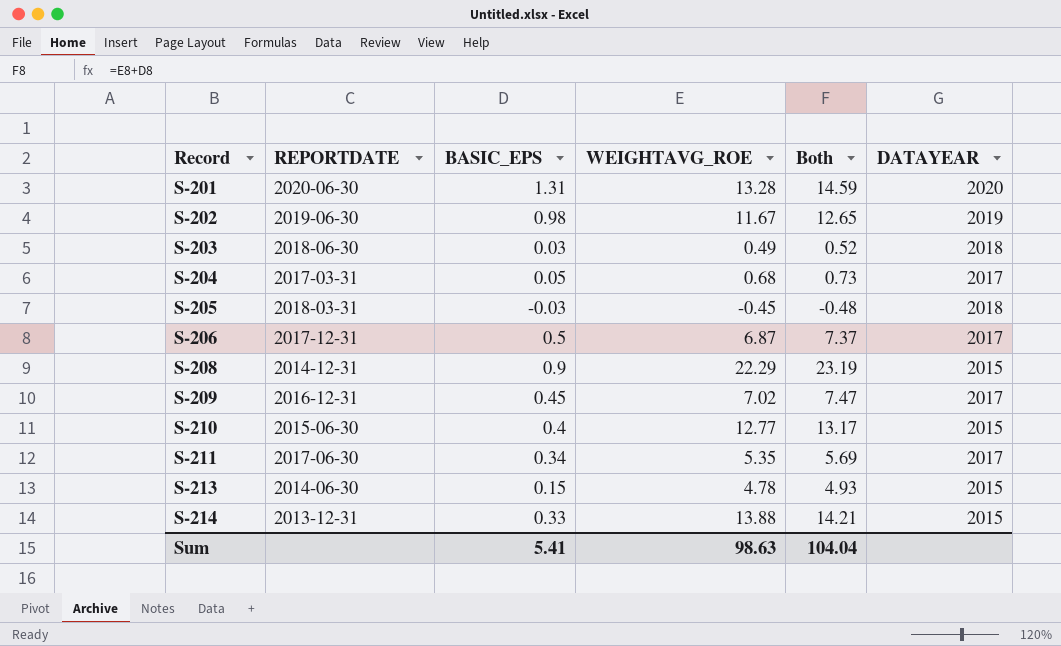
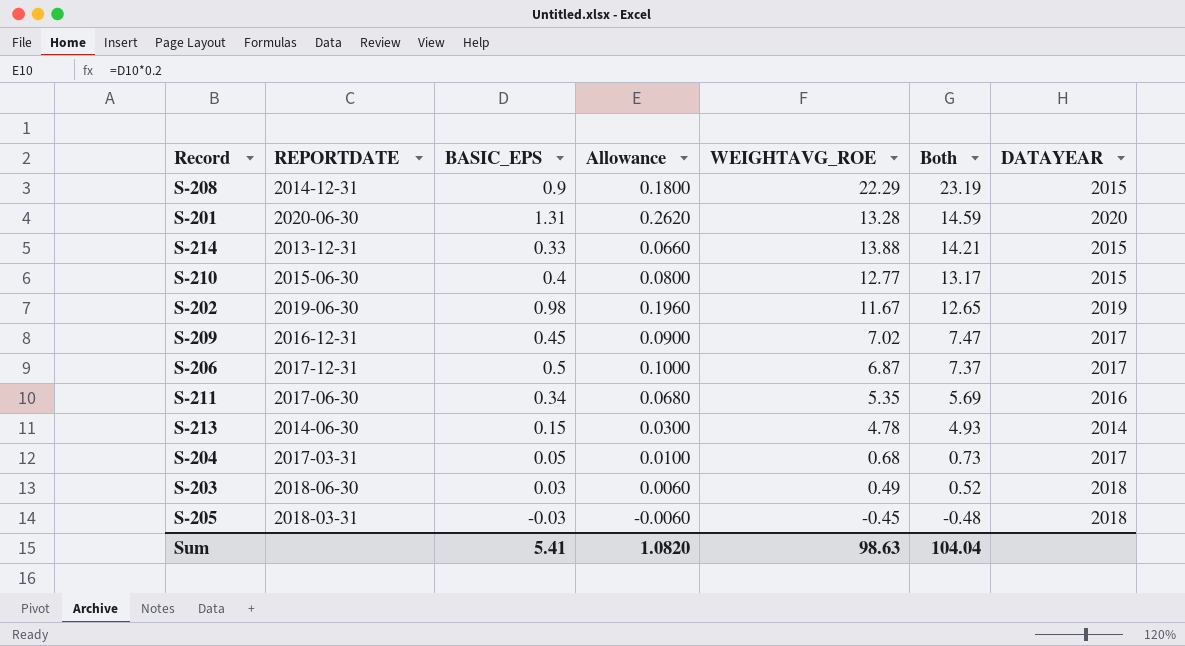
row order: Record ascending -> Both descending
column Allowance | formula: none -> [BASIC_EPS] * 0.2
S-211 | DATAYEAR: 2017 -> 2016
S-213 | DATAYEAR: 2015 -> 2014

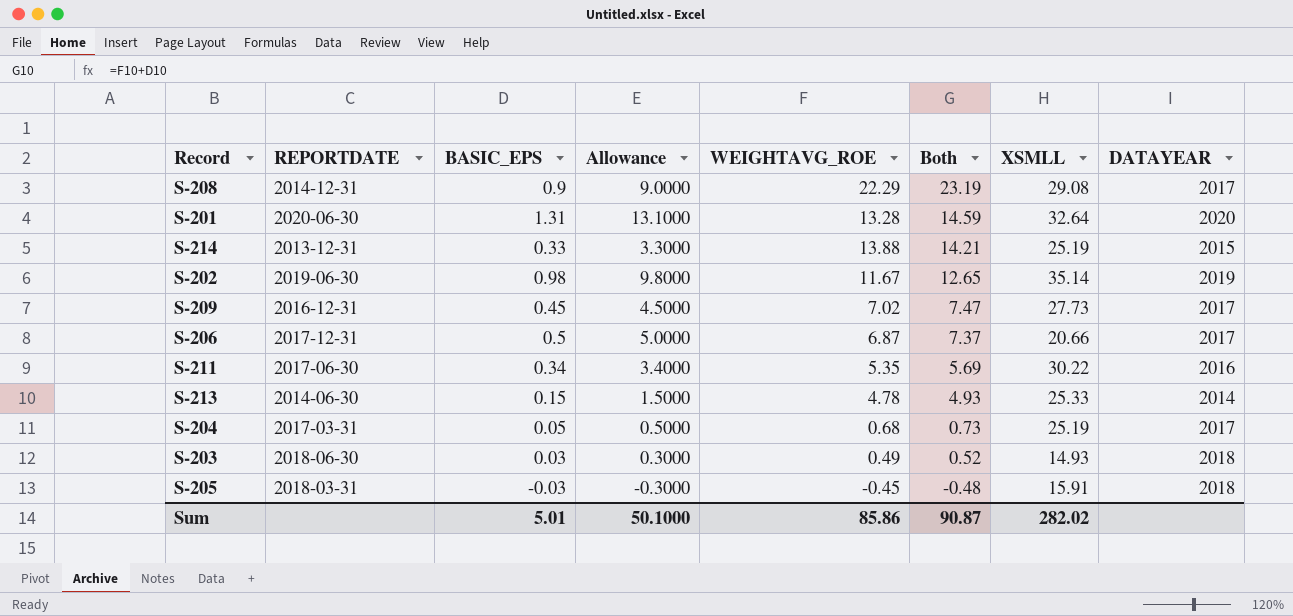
column Allowance | formula: [BASIC_EPS] * 0.2 -> [BASIC_EPS] * 10
column XSMLL | position: none -> 7
row S-210: 2015-06-30 | 0.4 | 0.0800 | 12.77 | 13.17 | 2015 -> none
S-208 | DATAYEAR: 2015 -> 2017
Sum | BASIC_EPS: 5.41 -> 5.01
Sum | Allowance: 1.0820 -> 50.1000
Sum | WEIGHTAVG_ROE: 98.63 -> 85.86
Sum | Both: 104.04 -> 90.87

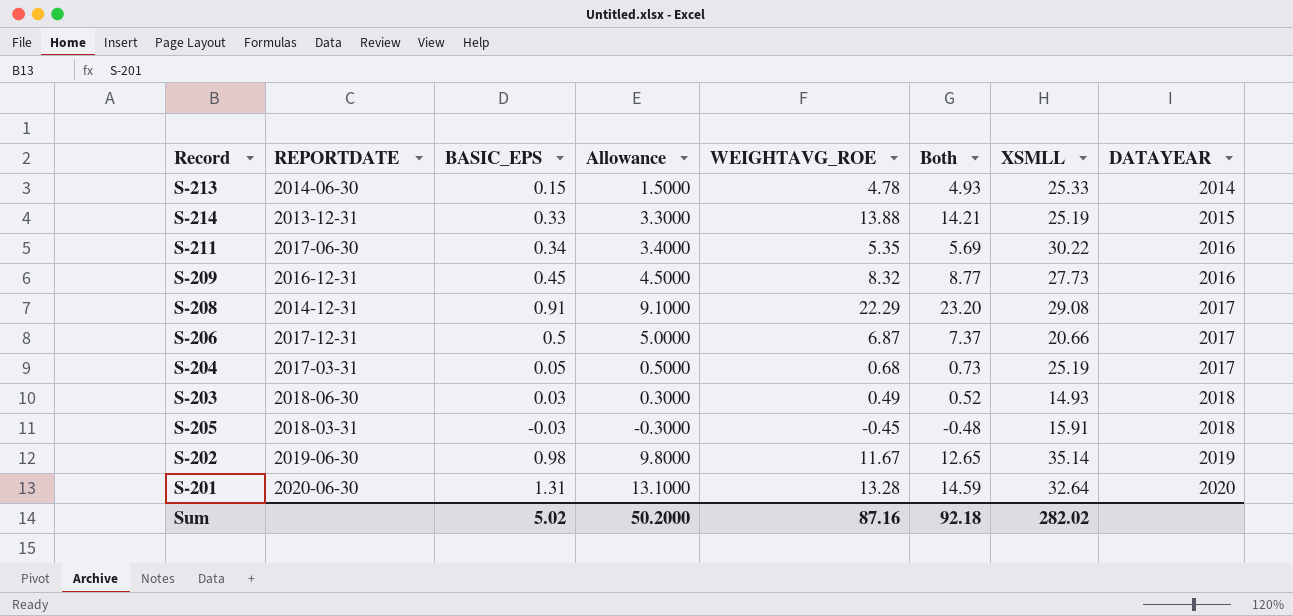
row order: Both descending -> DATAYEAR ascending
S-209 | WEIGHTAVG_ROE: 7.02 -> 8.32
S-209 | Both: 7.47 -> 8.77
S-209 | DATAYEAR: 2017 -> 2016
S-208 | BASIC_EPS: 0.9 -> 0.91
S-208 | Allowance: 9.0000 -> 9.1000
S-208 | Both: 23.19 -> 23.20
Sum | BASIC_EPS: 5.01 -> 5.02
Sum | Allowance: 50.1000 -> 50.2000
Sum | WEIGHTAVG_ROE: 85.86 -> 87.16
Sum | Both: 90.87 -> 92.18

